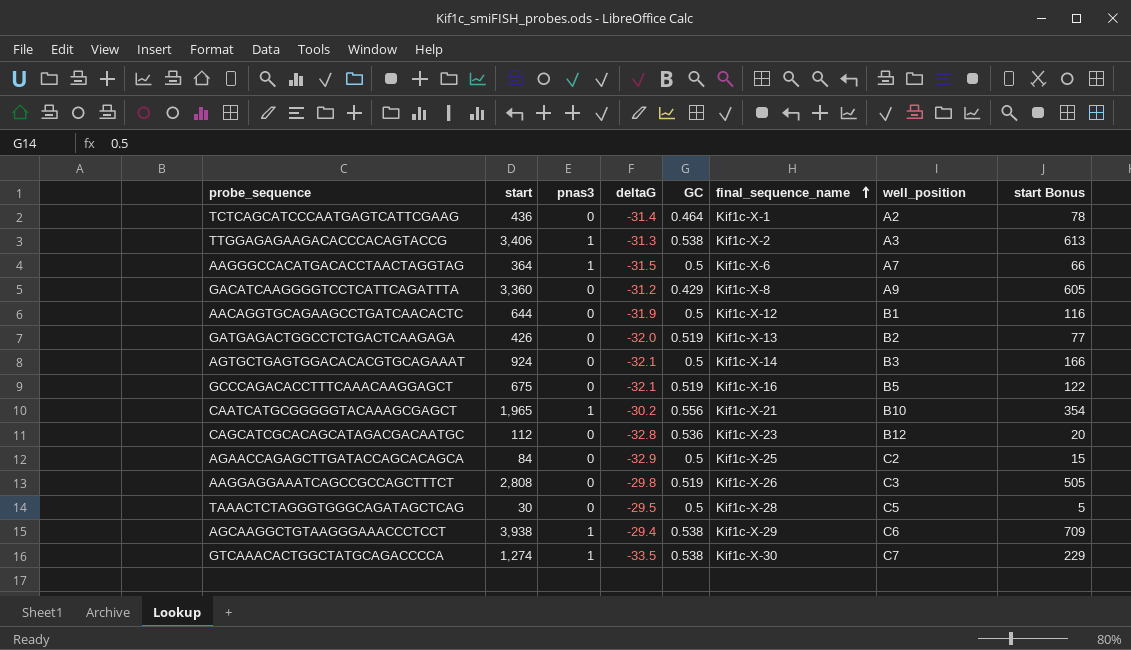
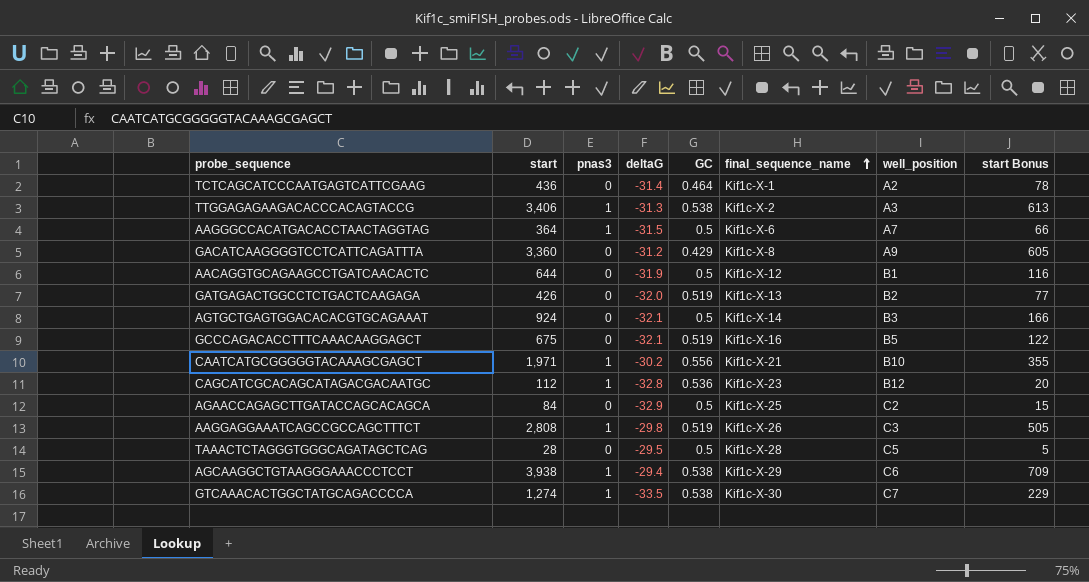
CAATCATGCGGGGGTACAAAGCGAGCT | start: 1,965 -> 1,971
CAATCATGCGGGGGTACAAAGCGAGCT | start Bonus: 354 -> 355
CAGCATCGCACAGCATAGACGACAATGC | pnas3: 0 -> 1
AAGGAGGAAATCAGCCGCCAGCTTTCT | pnas3: 0 -> 1
TAAACTCTAGGGTGGGCAGATAGCTCAG | start: 30 -> 28

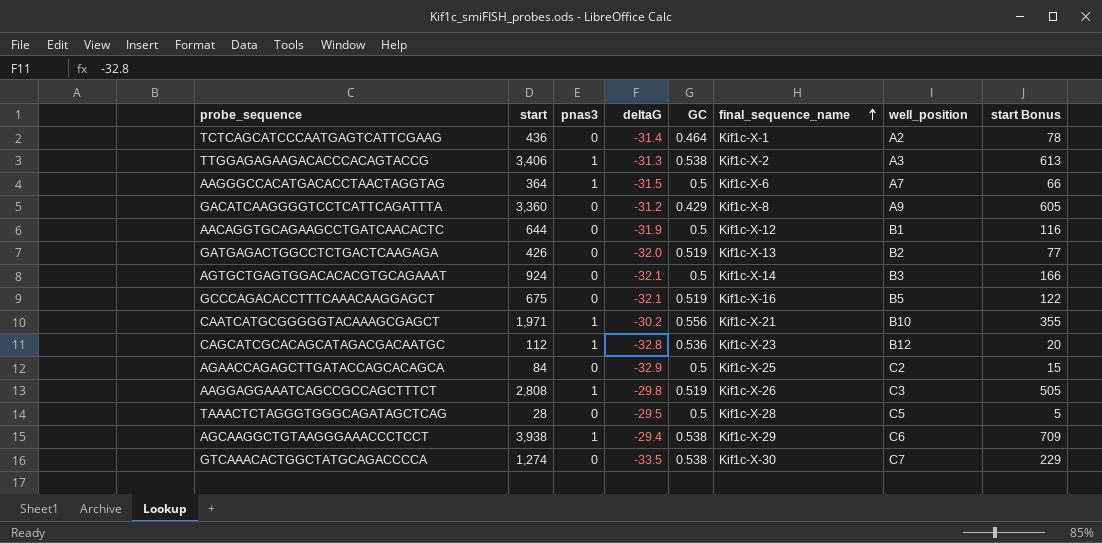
GTCAAACACTGGCTATGCAGACCCCA | pnas3: 1 -> 0

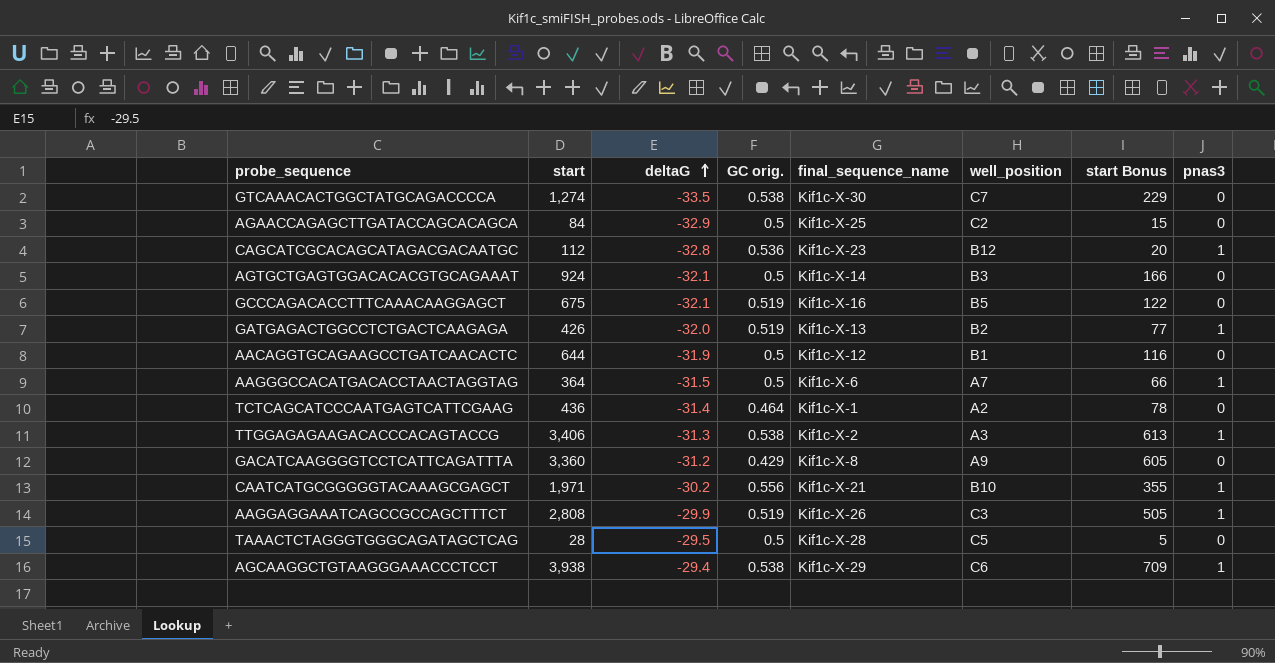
row order: final_sequence_name ascending -> deltaG ascending
column name: GC -> GC orig.
column pnas3 | position: 3 -> 8
GATGAGACTGGCCTCTGACTCAAGAGA | pnas3: 0 -> 1
AAGGAGGAAATCAGCCGCCAGCTTTCT | deltaG: -29.8 -> -29.9

